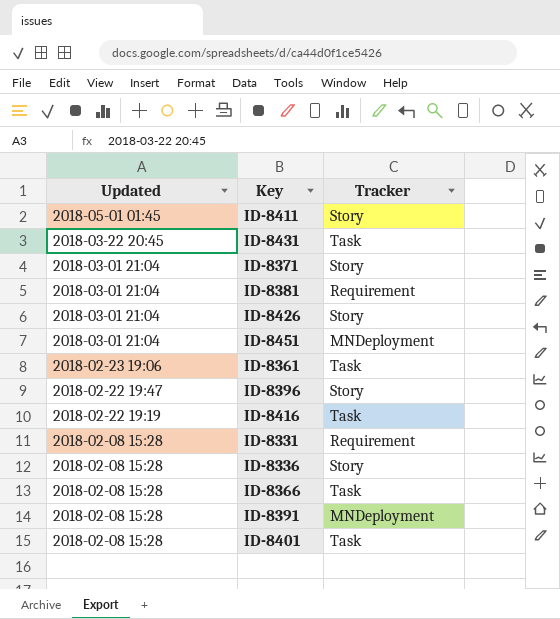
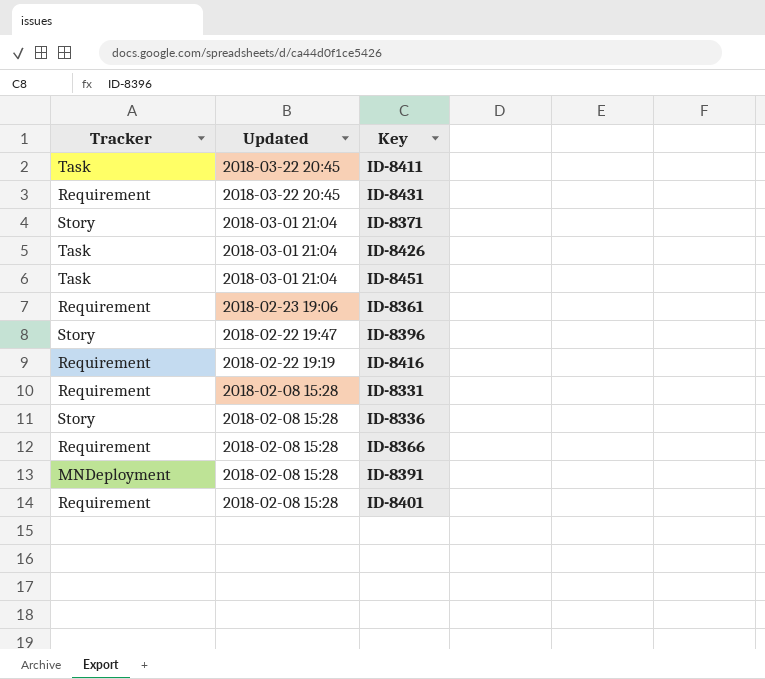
column Tracker | position: 3 -> 1
row ID-8381: 2018-03-01 21:04 | Requirement -> none
ID-8411 | Tracker: Story -> Task
ID-8411 | Updated: 2018-05-01 01:45 -> 2018-03-22 20:45
ID-8431 | Tracker: Task -> Requirement
ID-8426 | Tracker: Story -> Task
ID-8451 | Tracker: MNDeployment -> Task
ID-8361 | Tracker: Task -> Requirement
ID-8416 | Tracker: Task -> Requirement
ID-8366 | Tracker: Task -> Requirement
ID-8401 | Tracker: Task -> Requirement

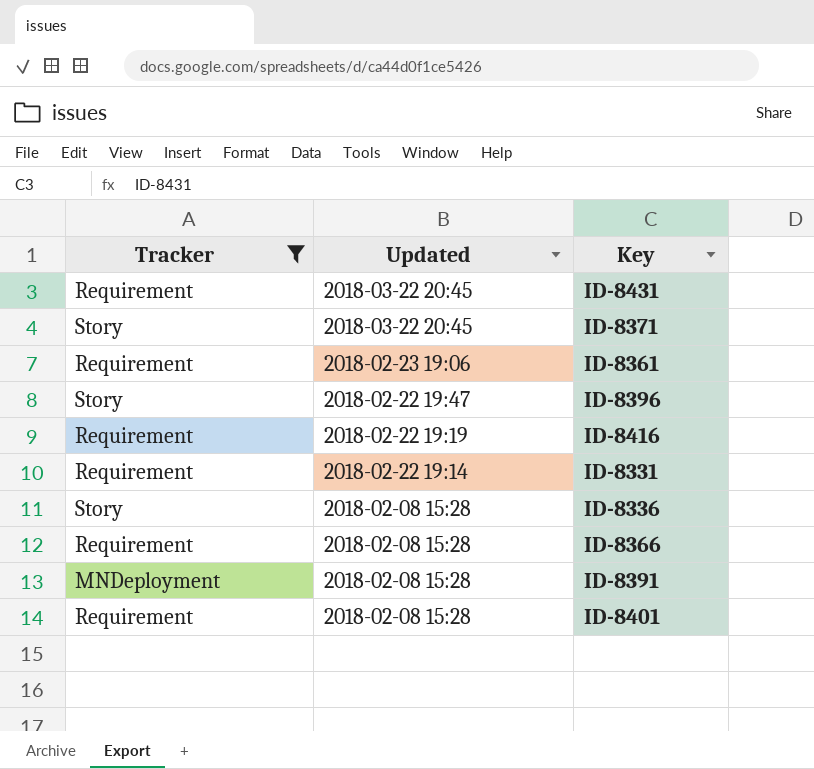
filter: none -> Tracker != Task
ID-8371 | Updated: 2018-03-01 21:04 -> 2018-03-22 20:45
ID-8331 | Updated: 2018-02-08 15:28 -> 2018-02-22 19:14

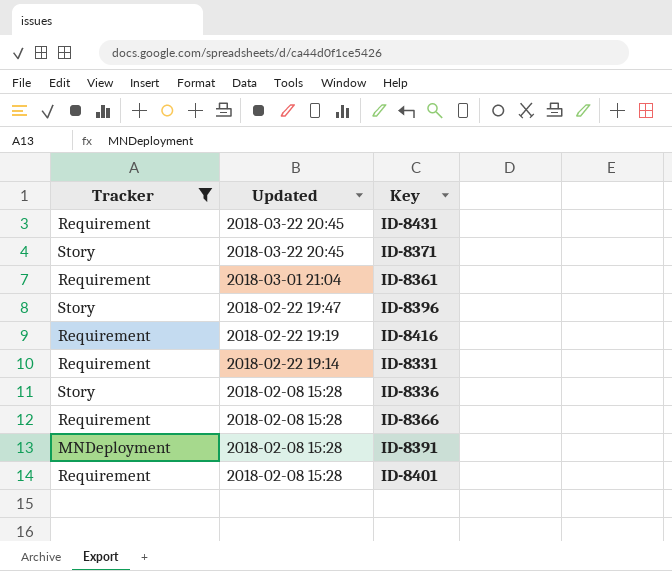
ID-8361 | Updated: 2018-02-23 19:06 -> 2018-03-01 21:04

